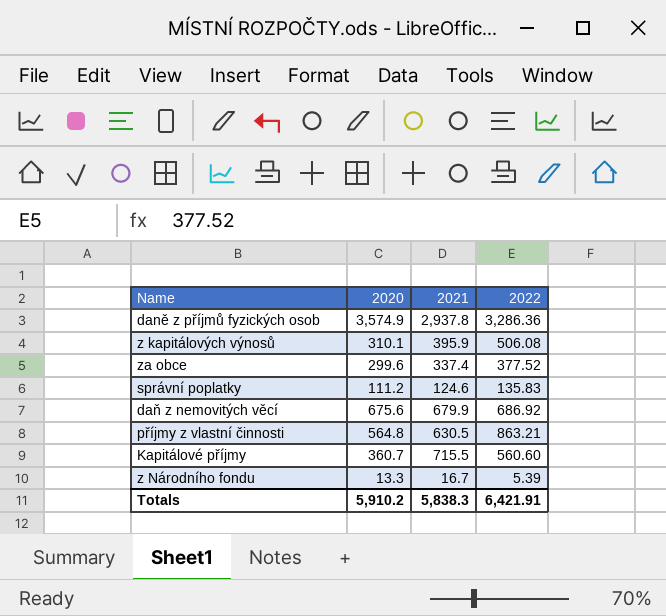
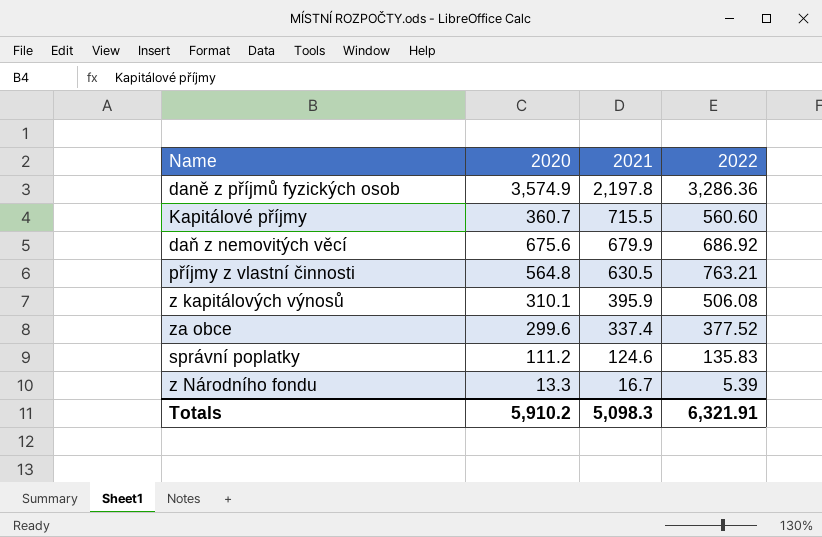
row order: none -> 2021 descending
daně z příjmů fyzických osob | 2021: 2,937.8 -> 2,197.8
příjmy z vlastní činnosti | 2022: 863.21 -> 763.21
Totals | 2021: 5,838.3 -> 5,098.3
Totals | 2022: 6,421.91 -> 6,321.91

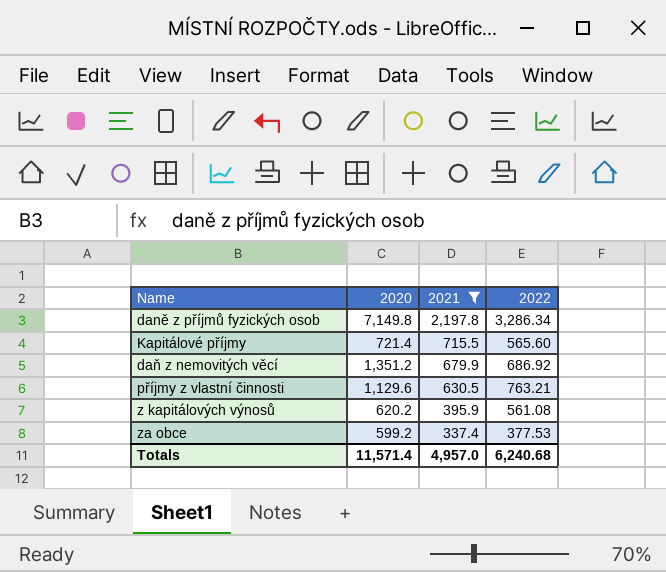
filter: none -> 2021 >= 337.4
daně z příjmů fyzických osob | 2020: 3,574.9 -> 7,149.8
daně z příjmů fyzických osob | 2022: 3,286.36 -> 3,286.34
Kapitálové příjmy | 2020: 360.7 -> 721.4
Kapitálové příjmy | 2022: 560.60 -> 565.60
daň z nemovitých věcí | 2020: 675.6 -> 1,351.2
příjmy z vlastní činnosti | 2020: 564.8 -> 1,129.6
z kapitálových výnosů | 2020: 310.1 -> 620.2
z kapitálových výnosů | 2022: 506.08 -> 561.08
za obce | 2020: 299.6 -> 599.2
za obce | 2022: 377.52 -> 377.53
Totals | 2020: 5,910.2 -> 11,571.4
Totals | 2021: 5,098.3 -> 4,957.0
Totals | 2022: 6,321.91 -> 6,240.68

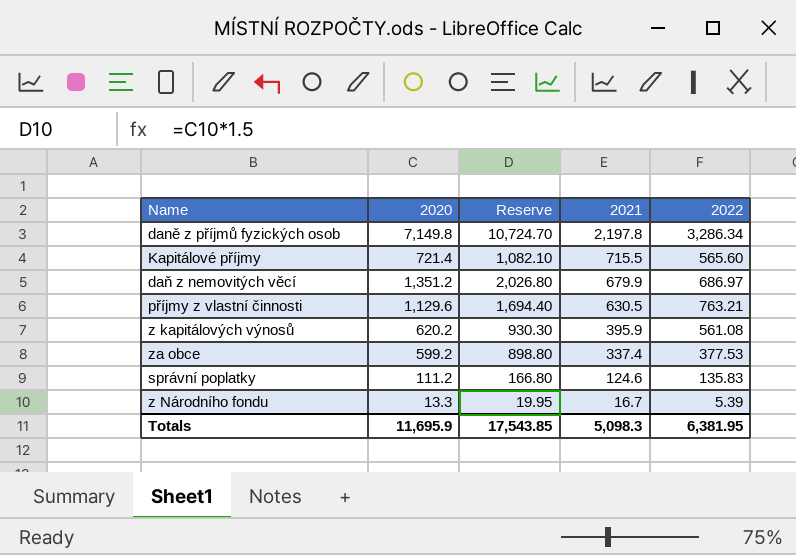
filter: 2021 >= 337.4 -> none
column Reserve | formula: none -> [2020] * 1.5
daň z nemovitých věcí | 2022: 686.92 -> 686.97
Totals | 2020: 11,571.4 -> 11,695.9
Totals | 2021: 4,957.0 -> 5,098.3
Totals | 2022: 6,240.68 -> 6,381.95

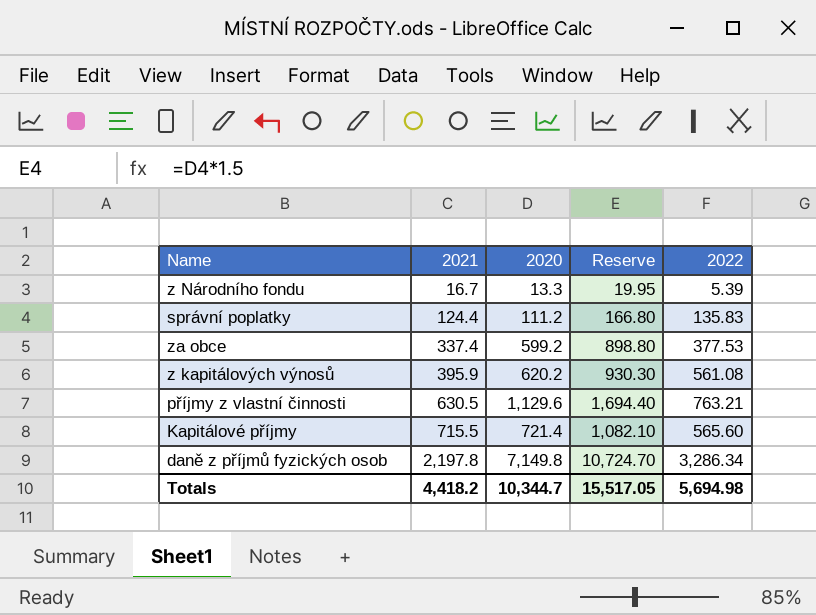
row order: 2021 descending -> 2021 ascending
column 2021 | position: 4 -> 2
row daň z nemovitých věcí: 1,351.2 | 2,026.80 | 679.9 | 686.97 -> none
správní poplatky | 2021: 124.6 -> 124.4
Totals | 2021: 5,098.3 -> 4,418.2
Totals | 2020: 11,695.9 -> 10,344.7
Totals | Reserve: 17,543.85 -> 15,517.05
Totals | 2022: 6,381.95 -> 5,694.98

